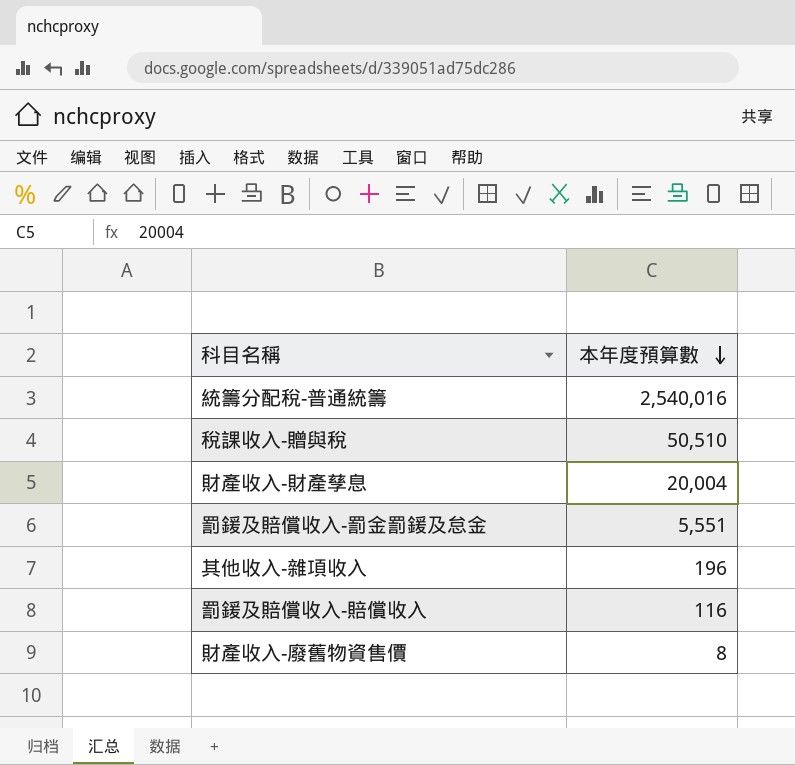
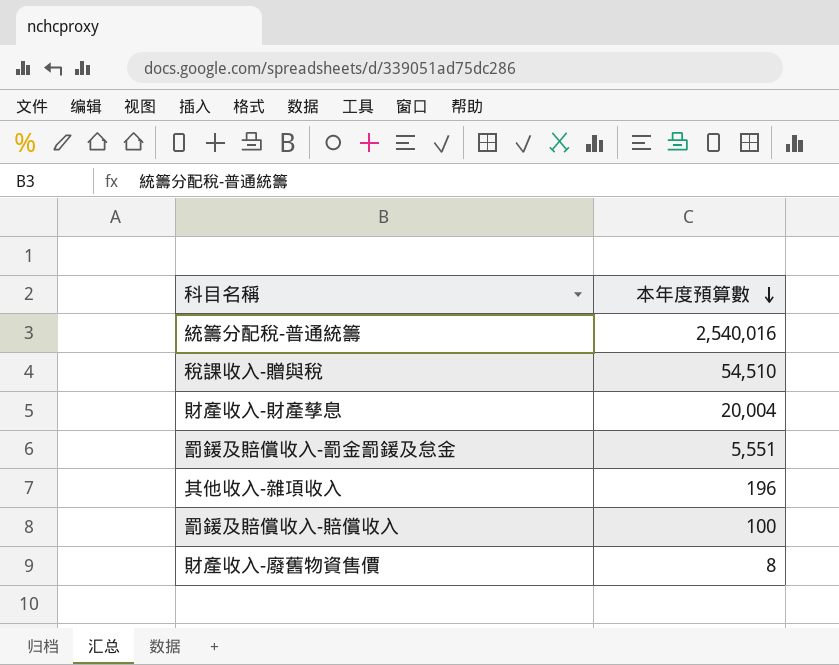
稅課收入-贈與稅 | 本年度預算數: 50,510 -> 54,510
罰鍰及賠償收入-賠償收入 | 本年度預算數: 116 -> 100

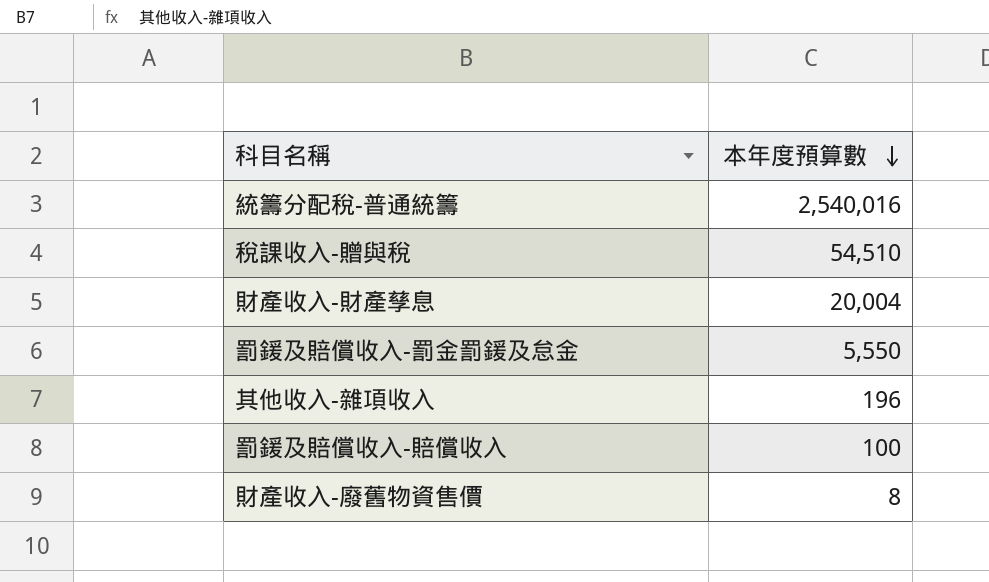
罰鍰及賠償收入-罰金罰鍰及怠金 | 本年度預算數: 5,551 -> 5,550

